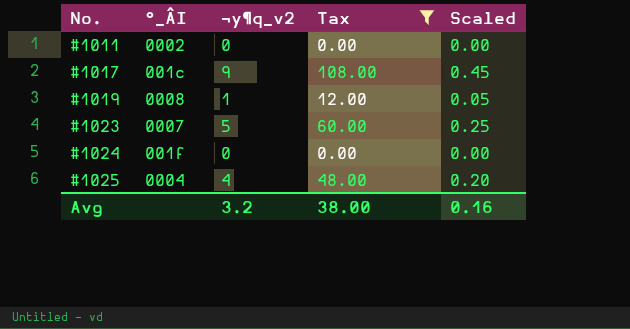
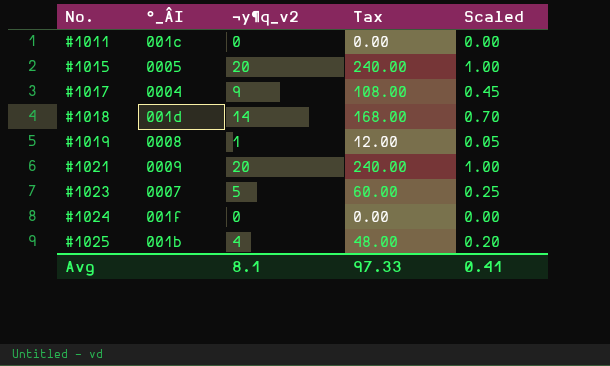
filter: Tax <= 108.00 -> none
#1011 | °_ÂI: 0002 -> 001c
#1017 | °_ÂI: 001c -> 0004
#1025 | °_ÂI: 0004 -> 001b
Avg | ¬y¶q_v2: 3.2 -> 8.1
Avg | Tax: 38.00 -> 97.33
Avg | Scaled: 0.16 -> 0.41

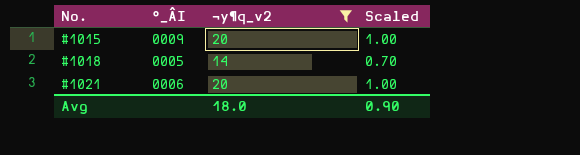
filter: none -> ¬y¶q_v2 >= 14
column Tax | formula: [¬y¶q_v2] * 12 -> none
#1015 | °_ÂI: 0005 -> 0009
#1018 | °_ÂI: 001d -> 0005
#1021 | °_ÂI: 0009 -> 0006
Avg | ¬y¶q_v2: 8.1 -> 18.0
Avg | Scaled: 0.41 -> 0.90

